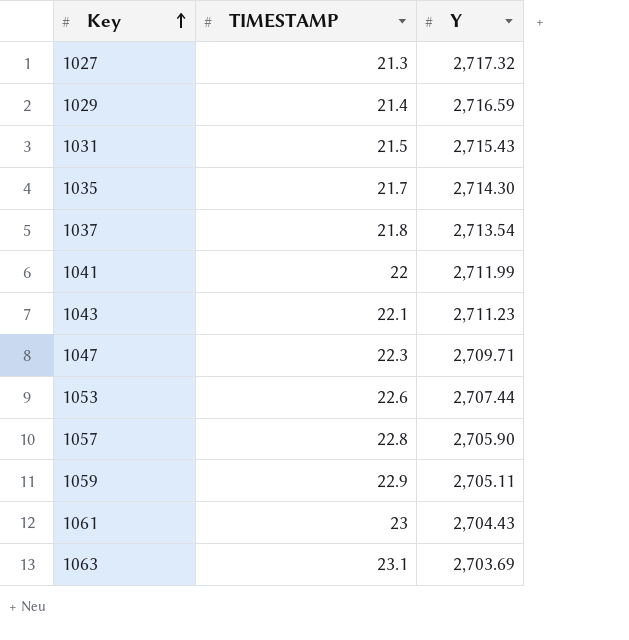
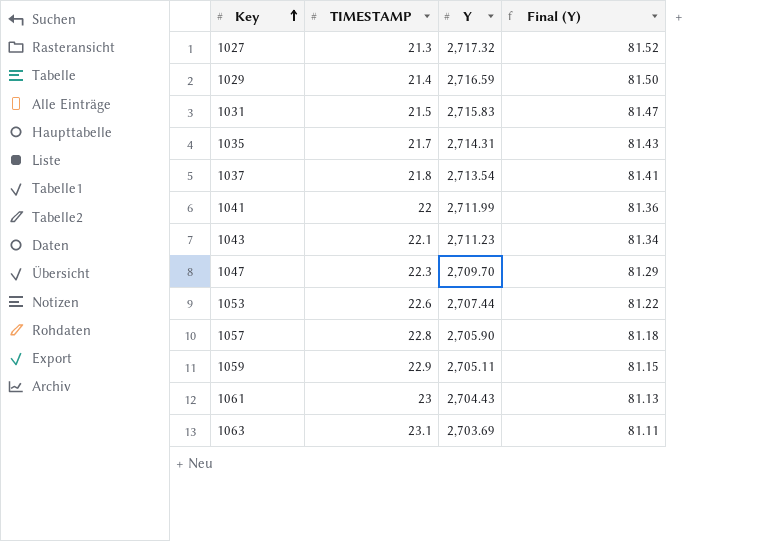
column Final (Y) | formula: none -> [Y] * 0.03
1031 | Y: 2,715.43 -> 2,715.83
1035 | Y: 2,714.30 -> 2,714.31
1047 | Y: 2,709.71 -> 2,709.70

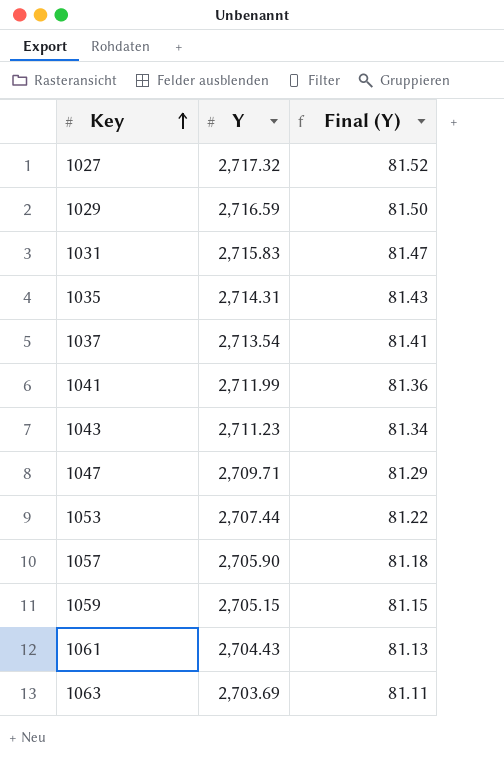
column TIMESTAMP | position: 2 -> none
1047 | Y: 2,709.70 -> 2,709.71
1059 | Y: 2,705.11 -> 2,705.15

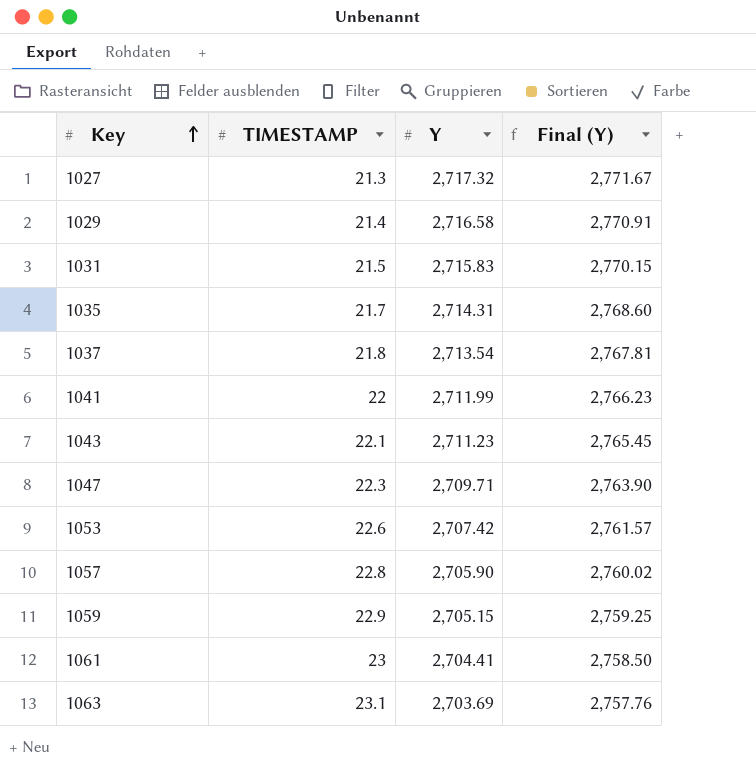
column TIMESTAMP | position: none -> 2
column Final (Y) | formula: [Y] * 0.03 -> [Y] * 1.02
1029 | Y: 2,716.59 -> 2,716.58
1053 | Y: 2,707.44 -> 2,707.42
1061 | Y: 2,704.43 -> 2,704.41

